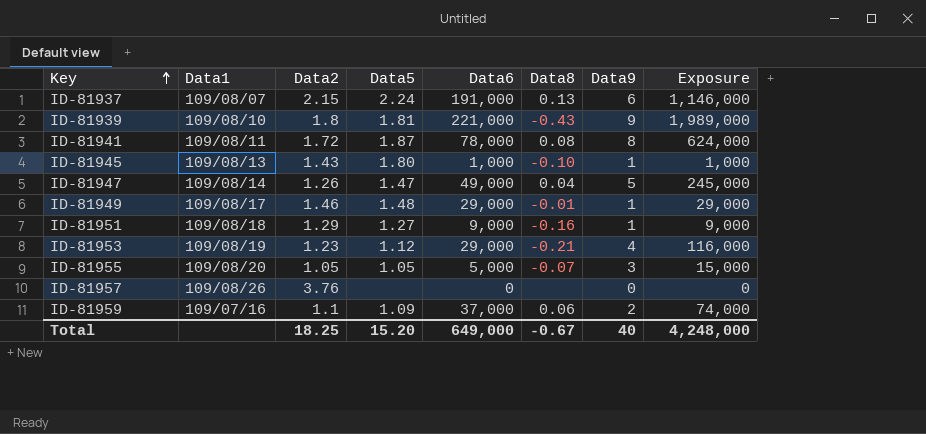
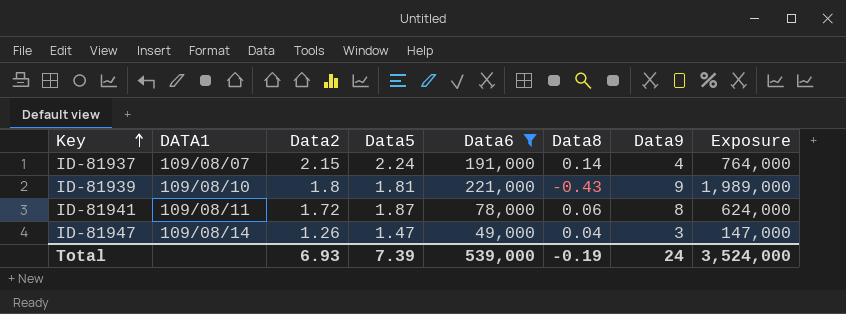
filter: none -> Data6 >= 49,000
column name: Data1 -> DATA1
ID-81937 | Data8: 0.13 -> 0.14
ID-81937 | Data9: 6 -> 4
ID-81937 | Exposure: 1,146,000 -> 764,000
ID-81941 | Data8: 0.08 -> 0.06
ID-81947 | Data9: 5 -> 3
ID-81947 | Exposure: 245,000 -> 147,000
Total | Data2: 18.25 -> 6.93
Total | Data5: 15.20 -> 7.39
Total | Data6: 649,000 -> 539,000
Total | Data8: -0.67 -> -0.19
Total | Data9: 40 -> 24
Total | Exposure: 4,248,000 -> 3,524,000

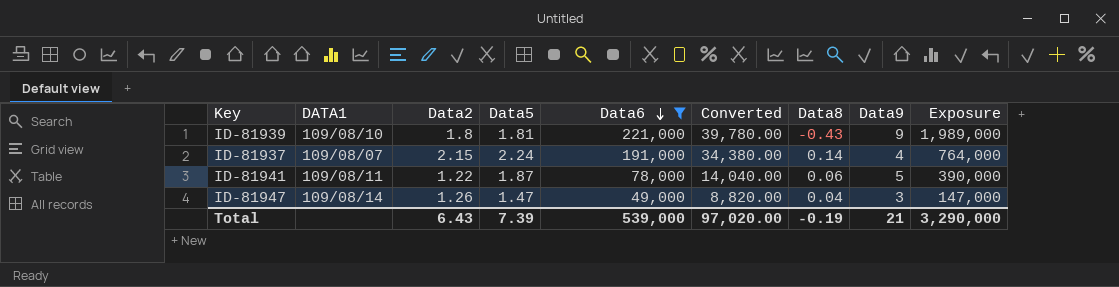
row order: Key ascending -> Data6 descending
column Converted | formula: none -> [Data6] * 0.18
ID-81941 | Data2: 1.72 -> 1.22
ID-81941 | Data9: 8 -> 5
ID-81941 | Exposure: 624,000 -> 390,000
Total | Data2: 6.93 -> 6.43
Total | Data9: 24 -> 21
Total | Exposure: 3,524,000 -> 3,290,000

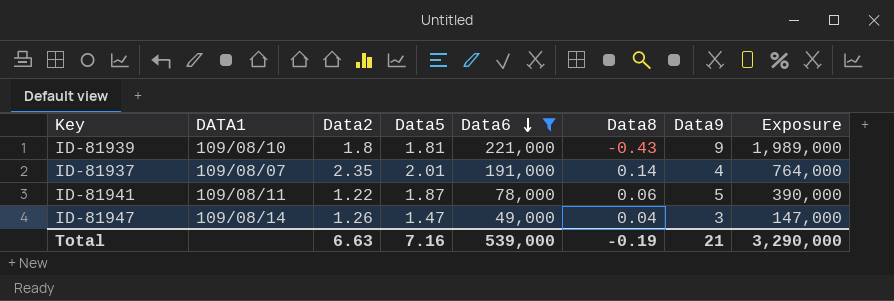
column Converted | formula: [Data6] * 0.18 -> none
ID-81937 | Data2: 2.15 -> 2.35
ID-81937 | Data5: 2.24 -> 2.01
Total | Data2: 6.43 -> 6.63
Total | Data5: 7.39 -> 7.16

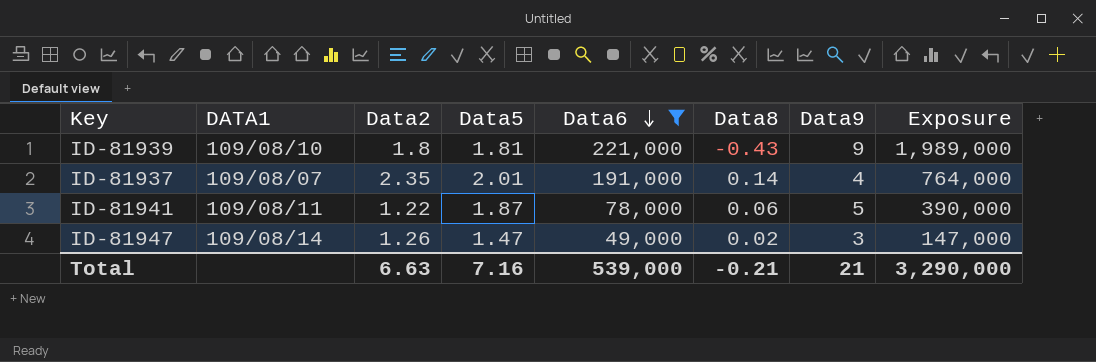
ID-81947 | Data8: 0.04 -> 0.02
Total | Data8: -0.19 -> -0.21

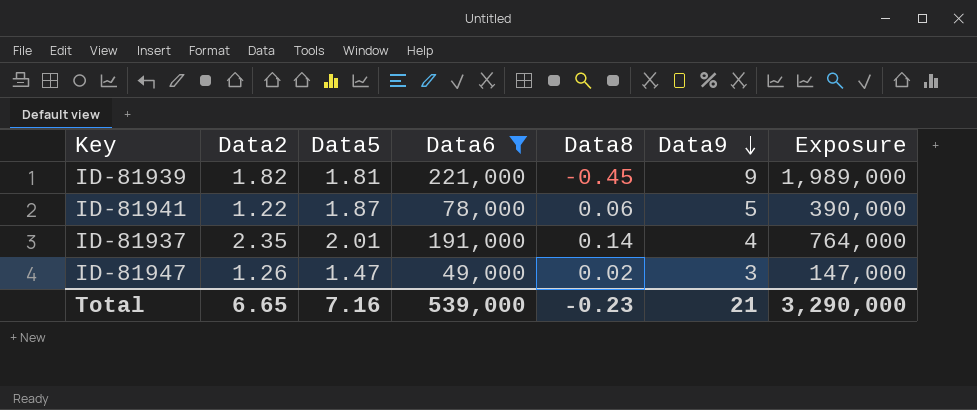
row order: Data6 descending -> Data9 descending
column DATA1 | position: 2 -> none
ID-81939 | Data2: 1.8 -> 1.82
ID-81939 | Data8: -0.43 -> -0.45
Total | Data2: 6.63 -> 6.65
Total | Data8: -0.21 -> -0.23

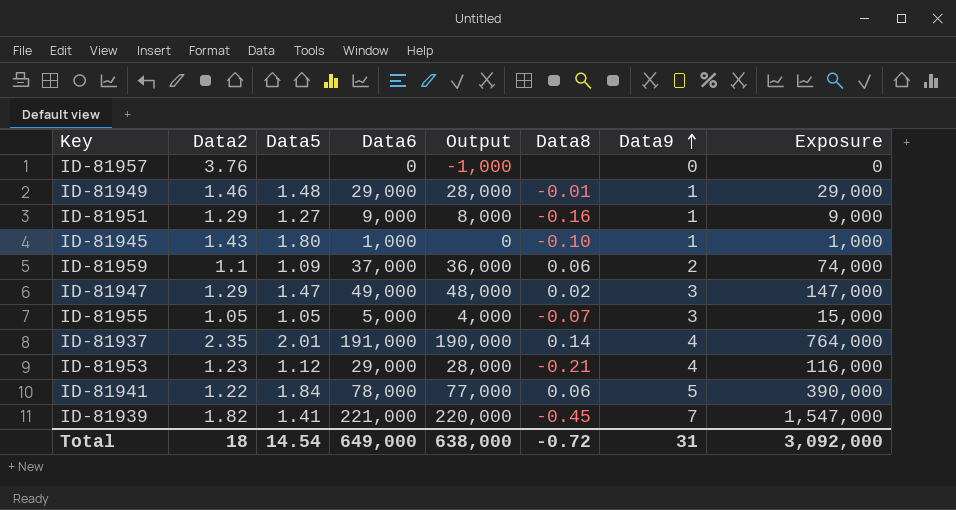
filter: Data6 >= 49,000 -> none
row order: Data9 descending -> Data9 ascending
column Output | formula: none -> [Data6] - 1000
ID-81947 | Data2: 1.26 -> 1.29
ID-81941 | Data5: 1.87 -> 1.84
ID-81939 | Data5: 1.81 -> 1.41
ID-81939 | Data9: 9 -> 7
ID-81939 | Exposure: 1,989,000 -> 1,547,000
Total | Data2: 6.65 -> 18
Total | Data5: 7.16 -> 14.54
Total | Data6: 539,000 -> 649,000
Total | Data8: -0.23 -> -0.72
Total | Data9: 21 -> 31
Total | Exposure: 3,290,000 -> 3,092,000

